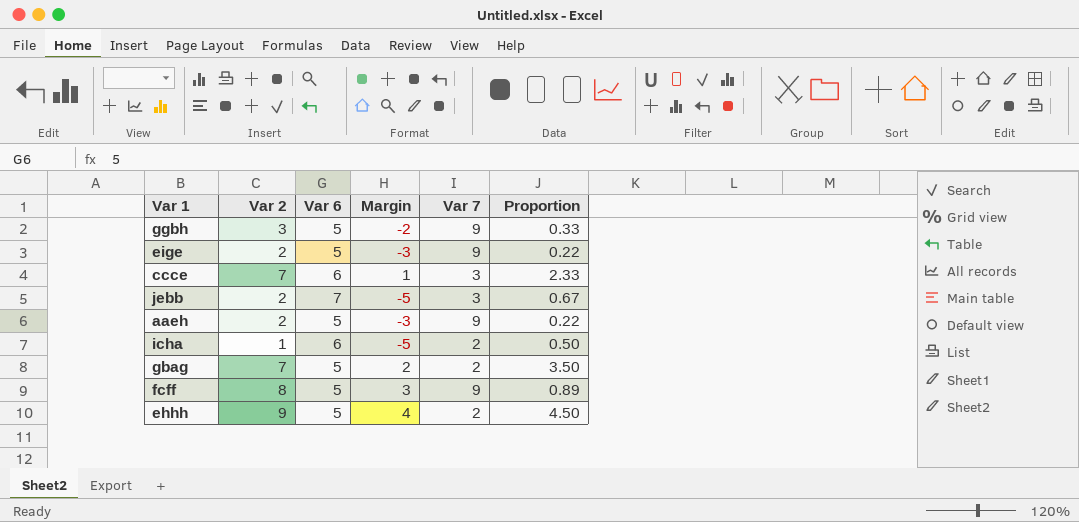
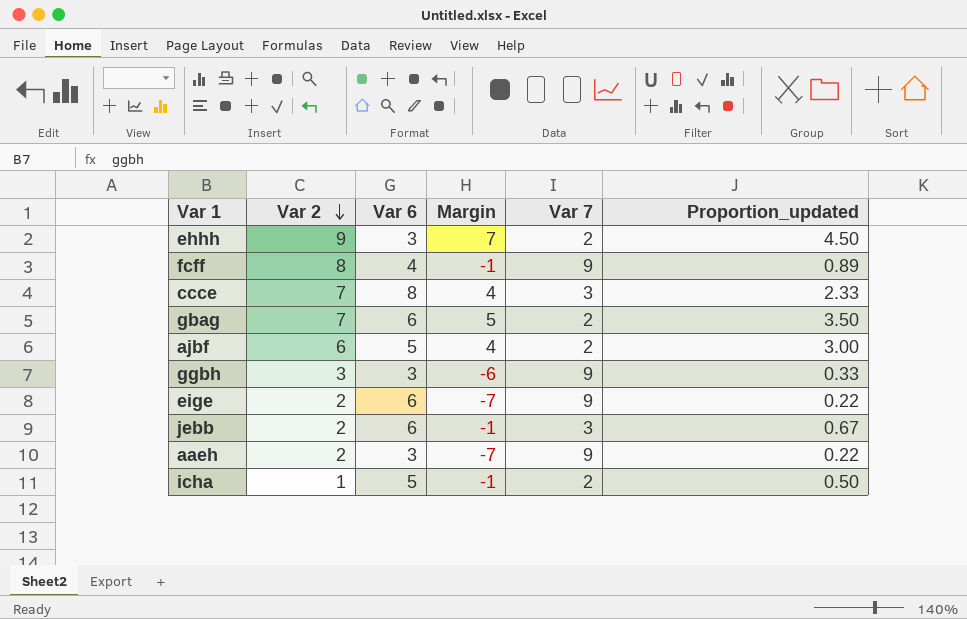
row order: none -> Var 2 descending
column Margin | formula: [Var 2] - [Var 6] -> [Var 2] - [Var 7]
column name: Proportion -> Proportion_updated
ehhh | Var 6: 5 -> 3
fcff | Var 6: 5 -> 4
ccce | Var 6: 6 -> 8
gbag | Var 6: 5 -> 6
row ajbf: none -> 6 | 5 | 4 | 2 | 3.00
ggbh | Var 6: 5 -> 3
eige | Var 6: 5 -> 6
jebb | Var 6: 7 -> 6
aaeh | Var 6: 5 -> 3
icha | Var 6: 6 -> 5

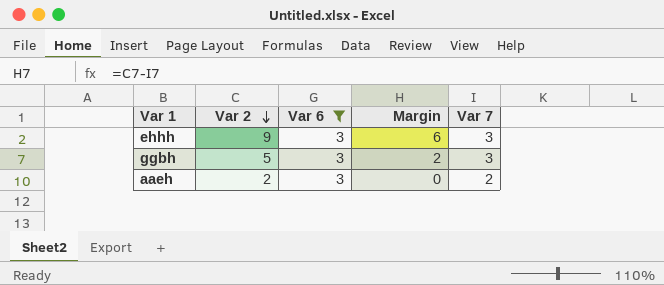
filter: none -> Var 6 = 3
column Proportion_updated | formula: [Var 2] / [Var 7] -> none
ehhh | Margin: 7 -> 6
ehhh | Var 7: 2 -> 3
ggbh | Var 2: 3 -> 5
ggbh | Margin: -6 -> 2
ggbh | Var 7: 9 -> 3
aaeh | Margin: -7 -> 0
aaeh | Var 7: 9 -> 2

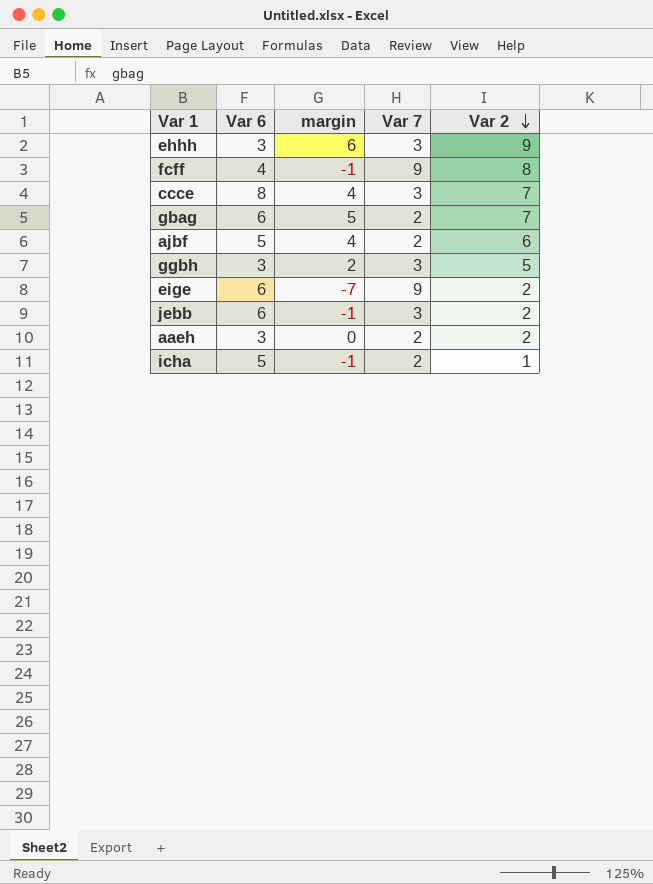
filter: Var 6 = 3 -> none
column name: Margin -> margin
column Var 2 | position: 2 -> 5

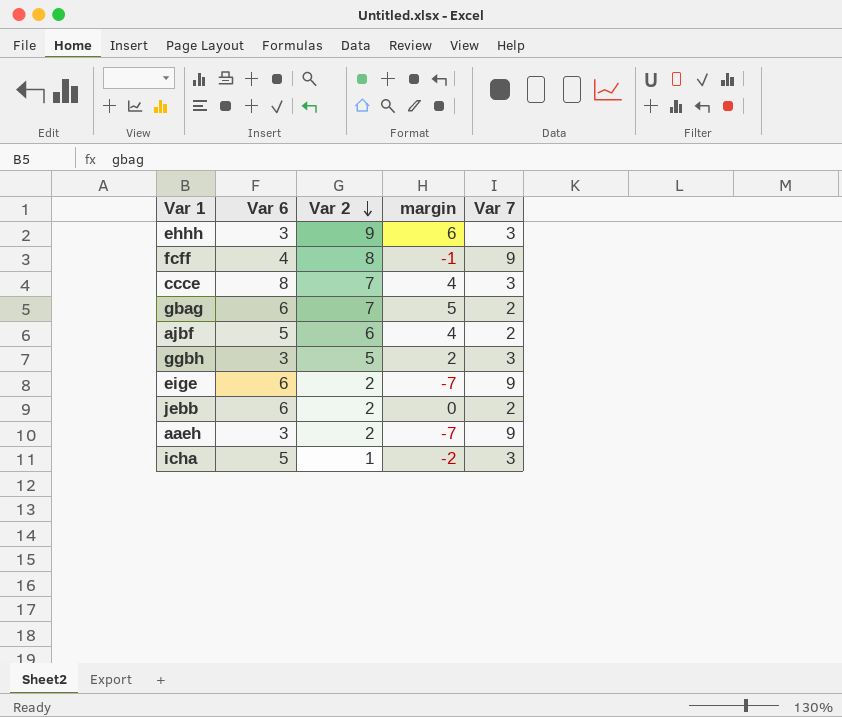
column Var 2 | position: 5 -> 3
jebb | margin: -1 -> 0
jebb | Var 7: 3 -> 2
aaeh | margin: 0 -> -7
aaeh | Var 7: 2 -> 9
icha | margin: -1 -> -2
icha | Var 7: 2 -> 3

